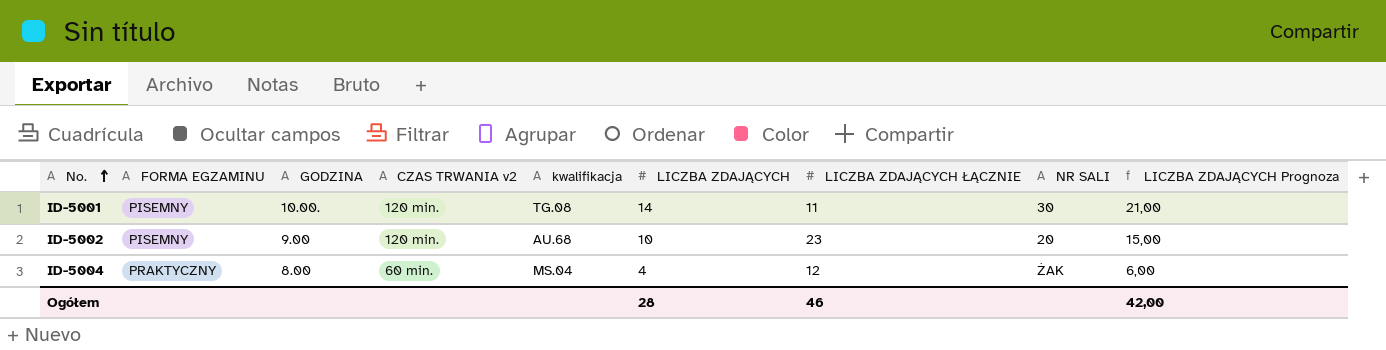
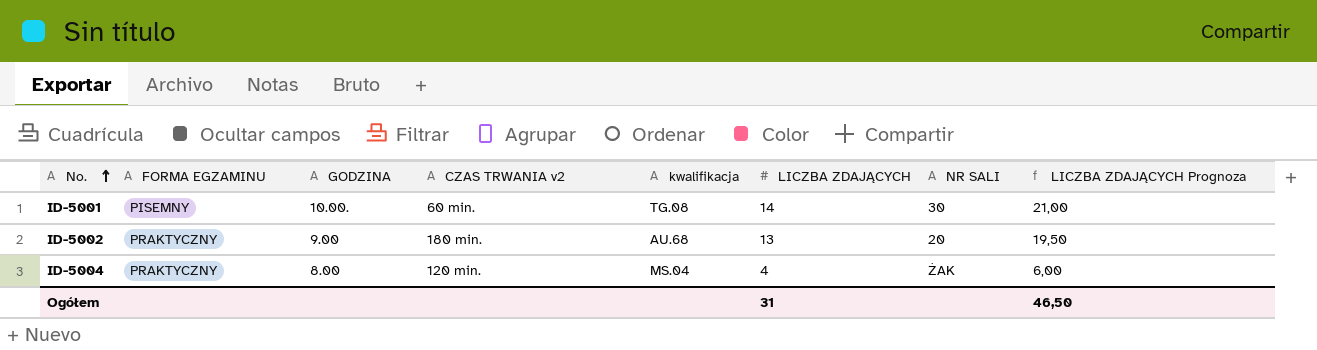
column LICZBA ZDAJĄCYCH ŁĄCZNIE | position: 7 -> none
ID-5001 | CZAS TRWANIA v2: 120 min. -> 60 min.
ID-5002 | FORMA EGZAMINU: PISEMNY -> PRAKTYCZNY
ID-5002 | CZAS TRWANIA v2: 120 min. -> 180 min.
ID-5002 | LICZBA ZDAJĄCYCH: 10 -> 13
ID-5002 | LICZBA ZDAJĄCYCH Prognoza: 15,00 -> 19,50
ID-5004 | CZAS TRWANIA v2: 60 min. -> 120 min.
Ogółem | LICZBA ZDAJĄCYCH: 28 -> 31
Ogółem | LICZBA ZDAJĄCYCH Prognoza: 42,00 -> 46,50

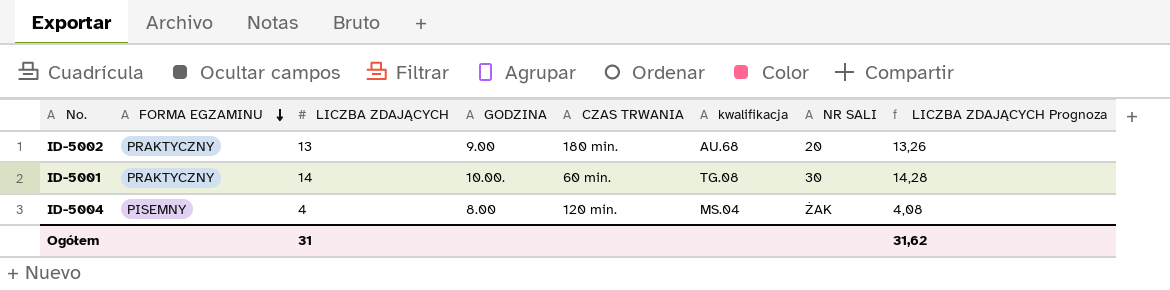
row order: No. ascending -> FORMA EGZAMINU descending
column LICZBA ZDAJĄCYCH | position: 6 -> 3
column name: CZAS TRWANIA v2 -> CZAS TRWANIA
column LICZBA ZDAJĄCYCH Prognoza | formula: [LICZBA ZDAJĄCYCH] * 1,5 -> [LICZBA ZDAJĄCYCH] * 1,02
ID-5001 | FORMA EGZAMINU: PISEMNY -> PRAKTYCZNY
ID-5004 | FORMA EGZAMINU: PRAKTYCZNY -> PISEMNY
Ogółem | LICZBA ZDAJĄCYCH Prognoza: 46,50 -> 31,62

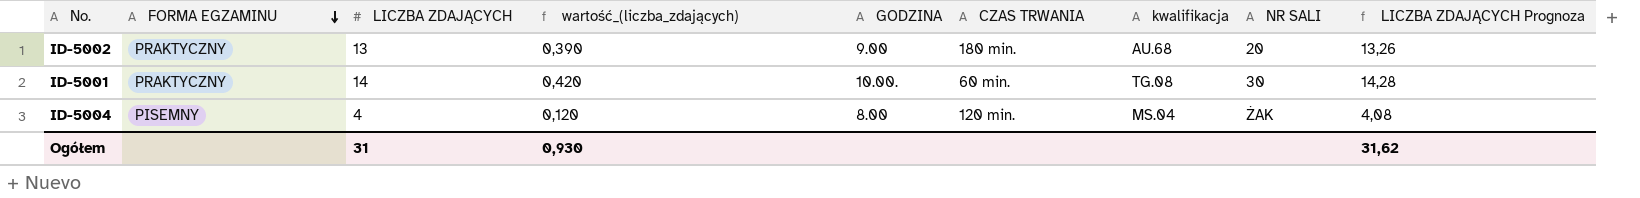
column wartość_(liczba_zdających) | formula: none -> [LICZBA ZDAJĄCYCH] * 0,03

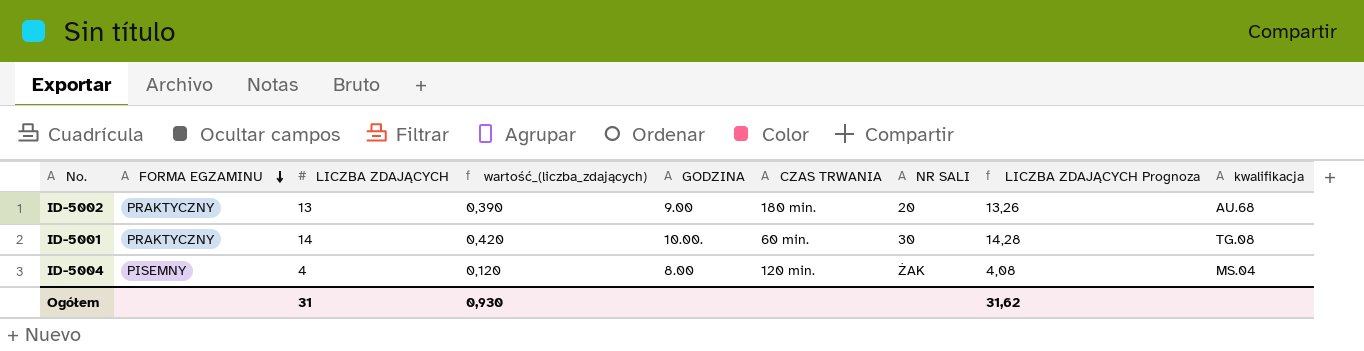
column kwalifikacja | position: 7 -> 9

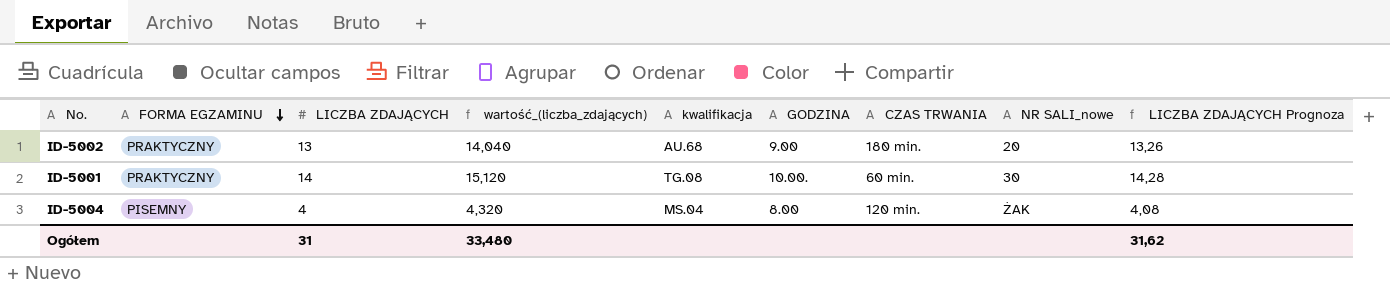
column wartość_(liczba_zdających) | formula: [LICZBA ZDAJĄCYCH] * 0,03 -> [LICZBA ZDAJĄCYCH] * 1,08
column kwalifikacja | position: 9 -> 5
column name: NR SALI -> NR SALI_nowe
Ogółem | wartość_(liczba_zdających): 0,930 -> 33,480

